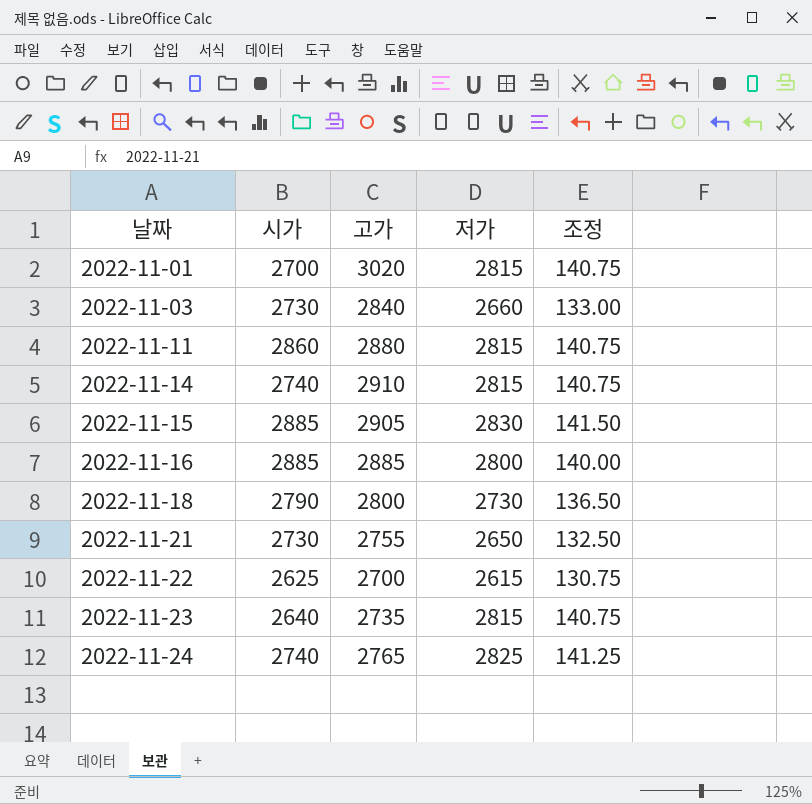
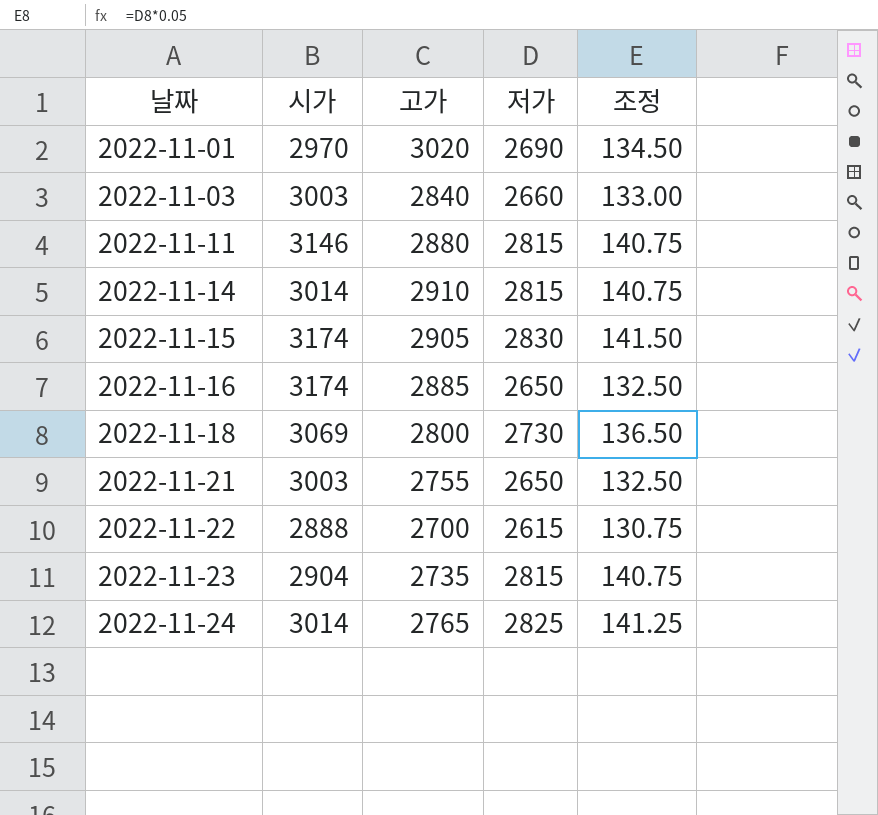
2022-11-01 | 시가: 2700 -> 2970
2022-11-01 | 저가: 2815 -> 2690
2022-11-01 | 조정: 140.75 -> 134.50
2022-11-03 | 시가: 2730 -> 3003
2022-11-11 | 시가: 2860 -> 3146
2022-11-14 | 시가: 2740 -> 3014
2022-11-15 | 시가: 2885 -> 3174
2022-11-16 | 시가: 2885 -> 3174
2022-11-16 | 저가: 2800 -> 2650
2022-11-16 | 조정: 140.00 -> 132.50
2022-11-18 | 시가: 2790 -> 3069
2022-11-21 | 시가: 2730 -> 3003
2022-11-22 | 시가: 2625 -> 2888
2022-11-23 | 시가: 2640 -> 2904
2022-11-24 | 시가: 2740 -> 3014

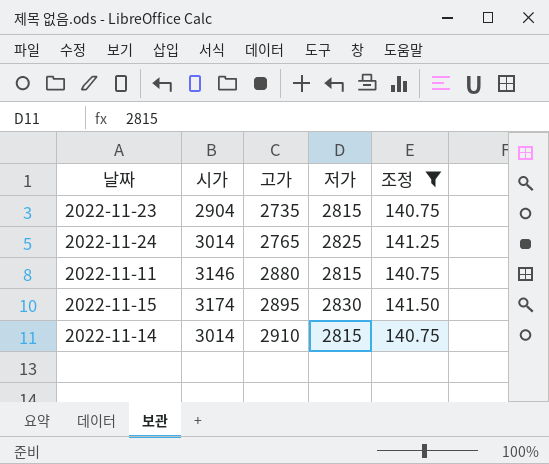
filter: none -> 조정 >= 140.75
row order: 날짜 ascending -> 고가 ascending
2022-11-15 | 고가: 2905 -> 2895

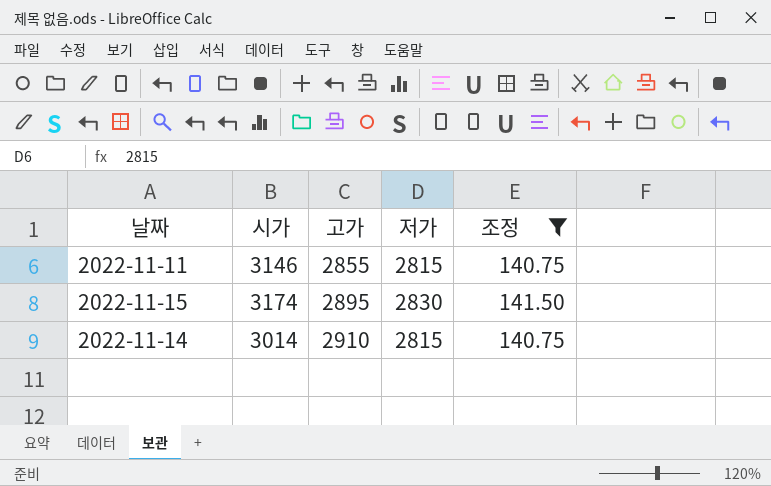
row 2022-11-23: 2904 | 2735 | 2815 | 140.75 -> none
row 2022-11-24: 3014 | 2765 | 2825 | 141.25 -> none
2022-11-11 | 고가: 2880 -> 2855

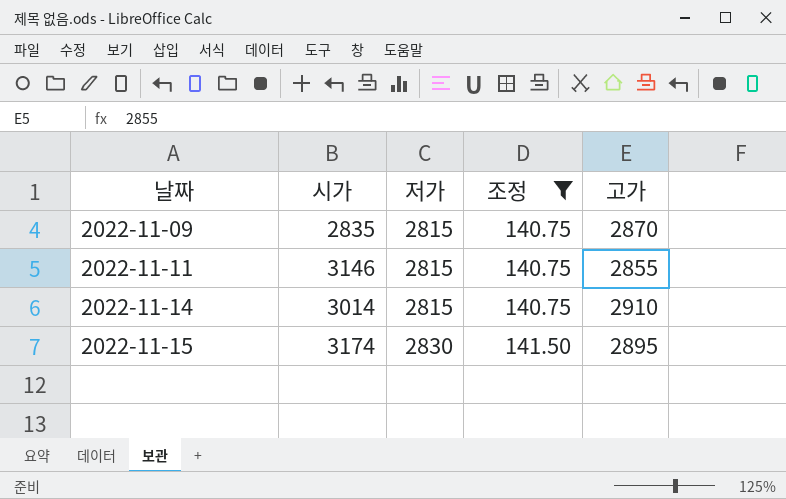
row order: 고가 ascending -> 날짜 ascending
column 고가 | position: 3 -> 5
row 2022-11-09: none -> 2835 | 2815 | 140.75 | 2870

